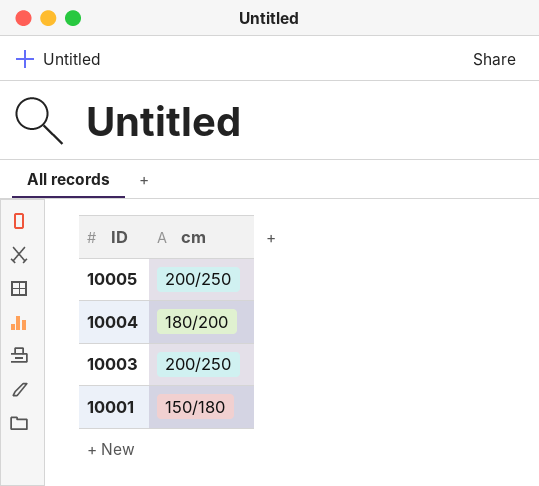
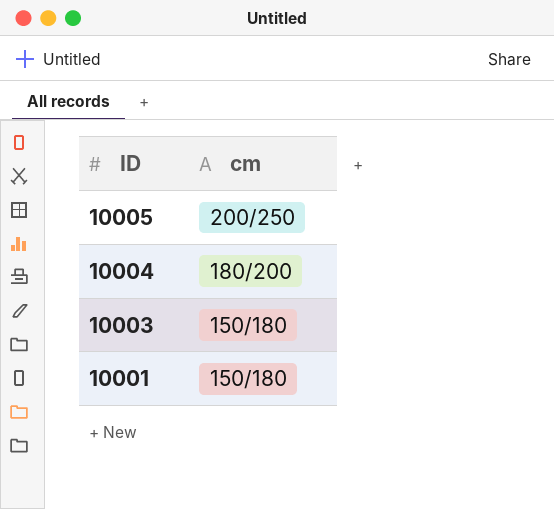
10003 | cm: 200/250 -> 150/180

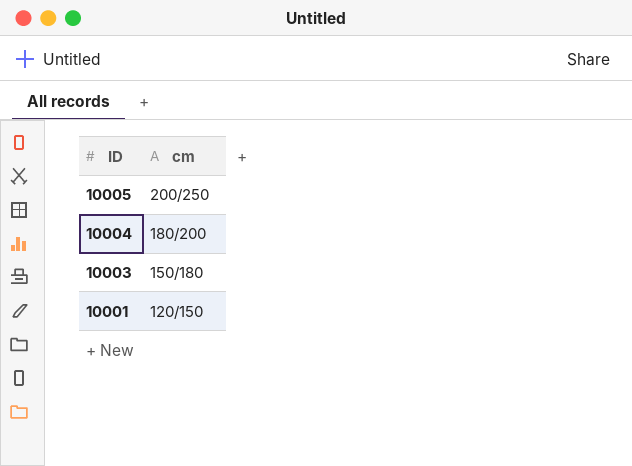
10001 | cm: 150/180 -> 120/150

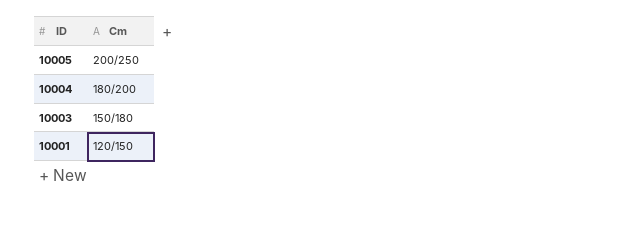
column name: cm -> Cm

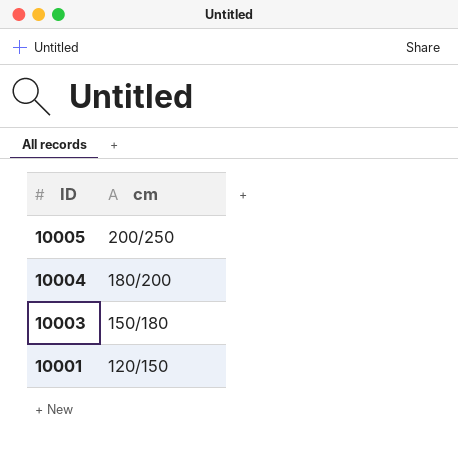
column name: Cm -> cm

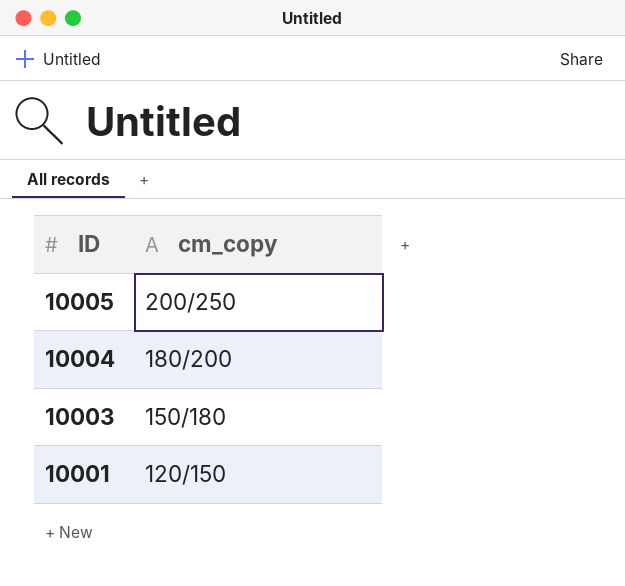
column name: cm -> cm_copy

